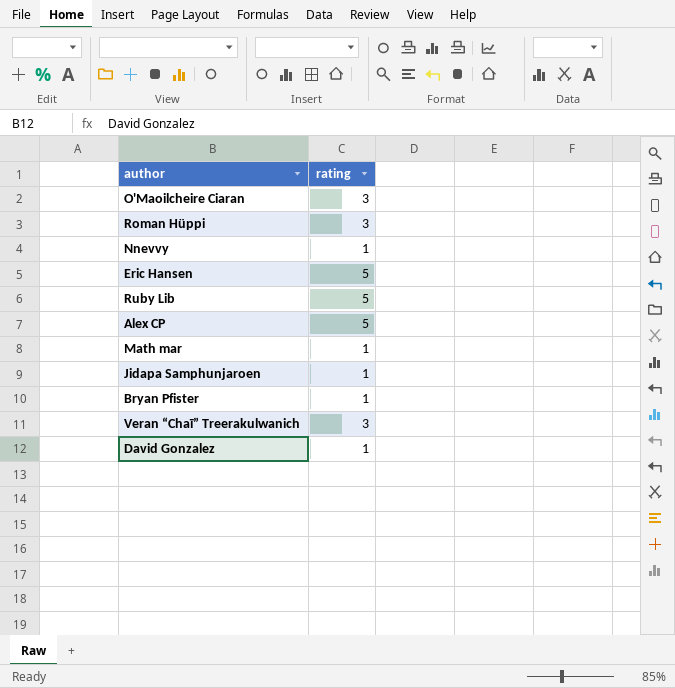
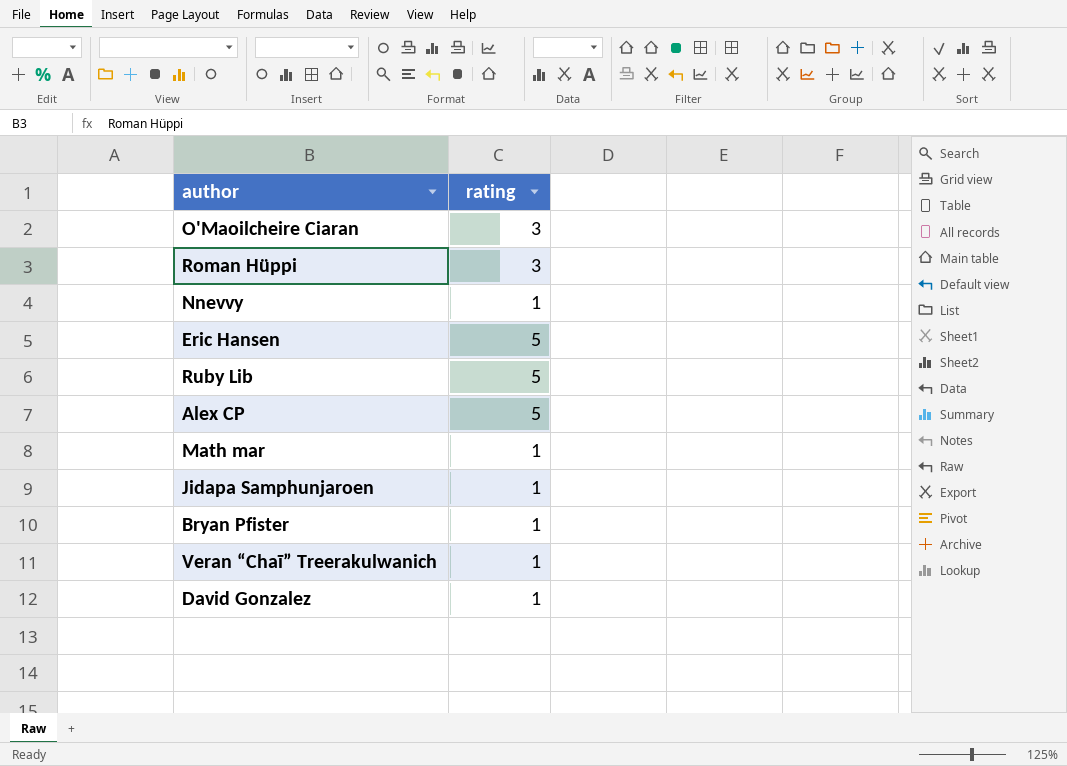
Veran “Chaī” Treerakulwanich | rating: 3 -> 1

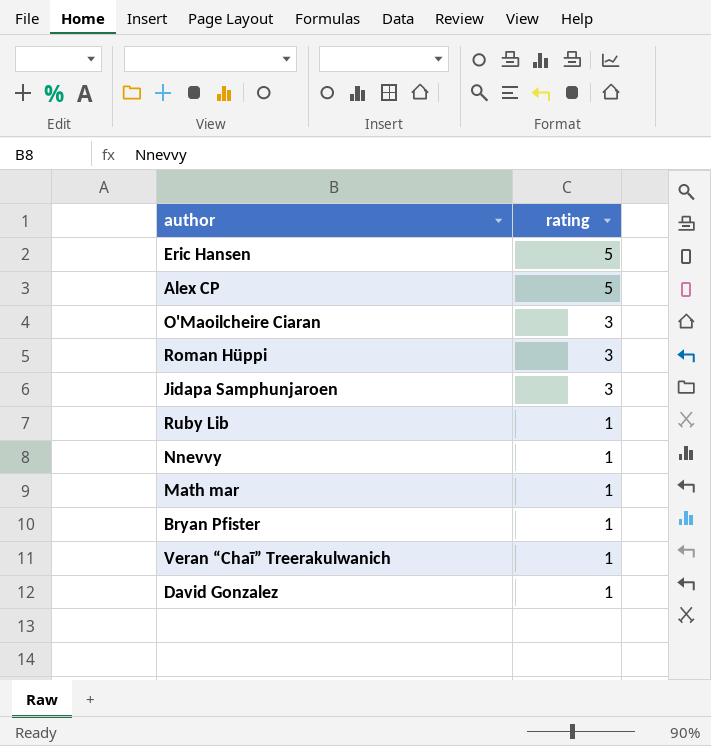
row order: none -> rating descending
Jidapa Samphunjaroen | rating: 1 -> 3
Ruby Lib | rating: 5 -> 1

